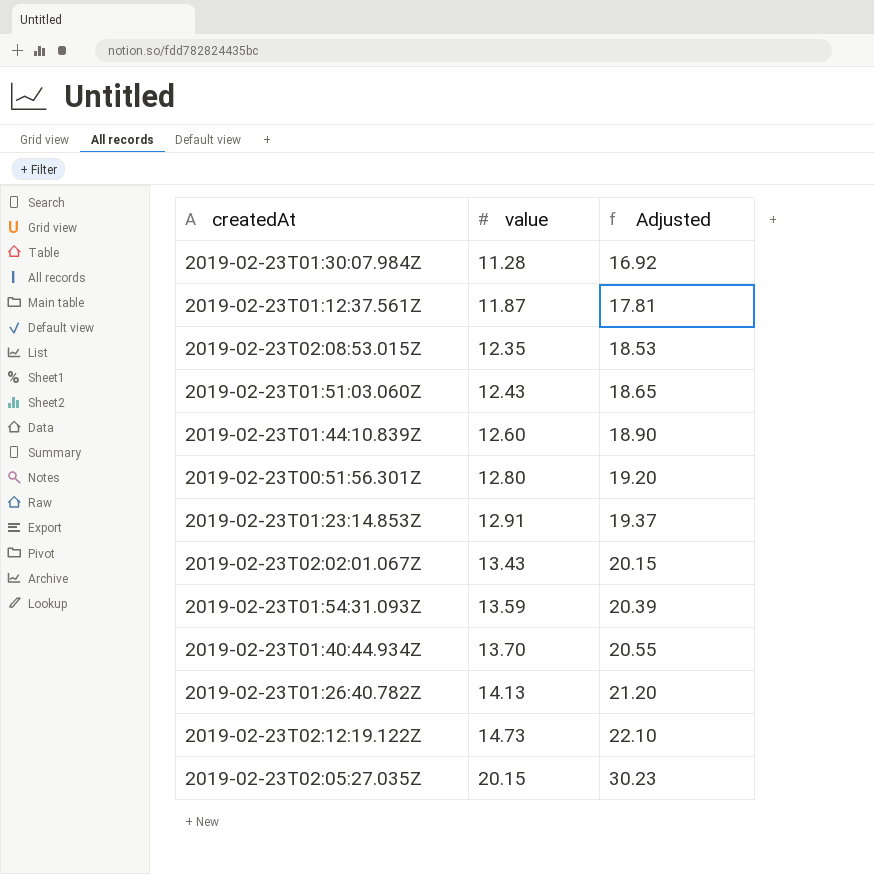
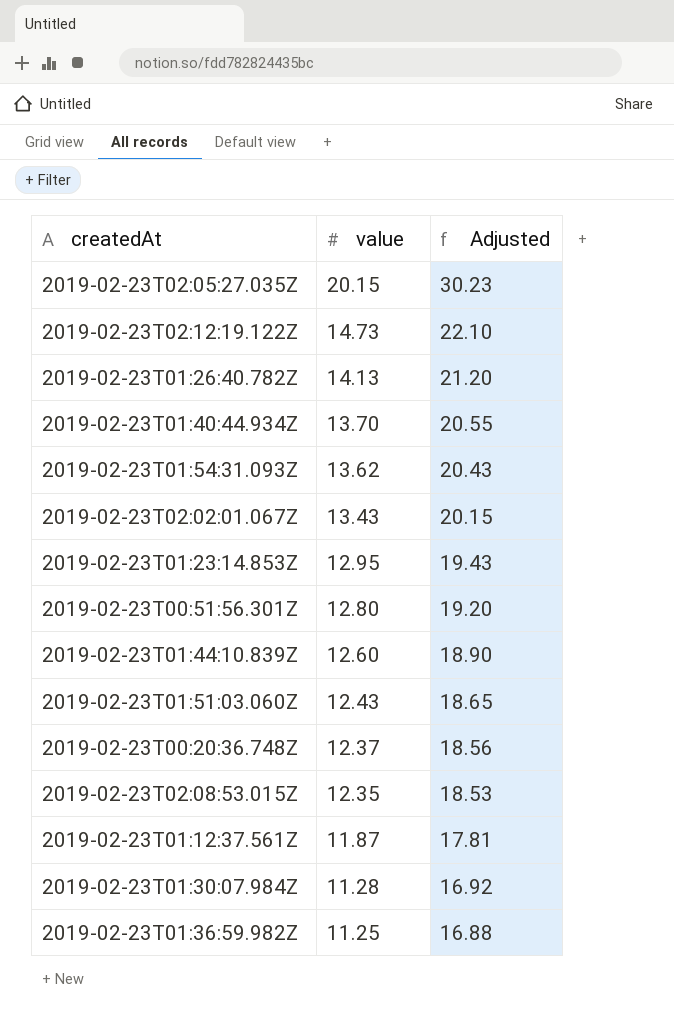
row order: value ascending -> value descending
2019-02-23T01:54:31.093Z | value: 13.59 -> 13.62
2019-02-23T01:54:31.093Z | Adjusted: 20.39 -> 20.43
2019-02-23T01:23:14.853Z | value: 12.91 -> 12.95
2019-02-23T01:23:14.853Z | Adjusted: 19.37 -> 19.43
row 2019-02-23T00:20:36.748Z: none -> 12.37 | 18.56
row 2019-02-23T01:36:59.982Z: none -> 11.25 | 16.88

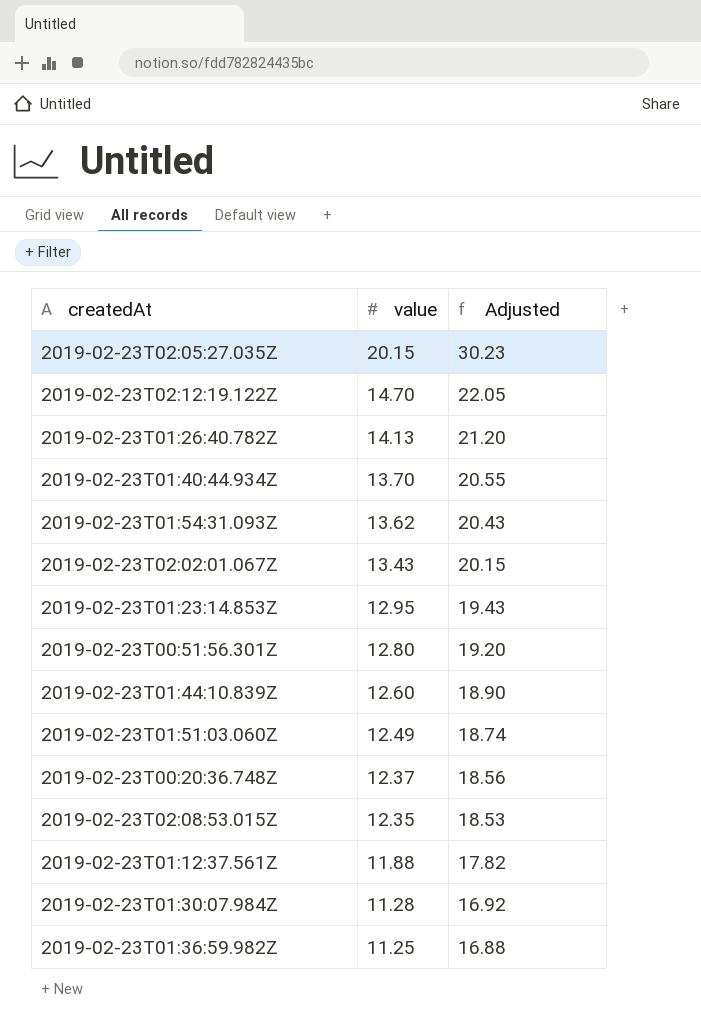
2019-02-23T02:12:19.122Z | value: 14.73 -> 14.70
2019-02-23T02:12:19.122Z | Adjusted: 22.10 -> 22.05
2019-02-23T01:51:03.060Z | value: 12.43 -> 12.49
2019-02-23T01:51:03.060Z | Adjusted: 18.65 -> 18.74
2019-02-23T01:12:37.561Z | value: 11.87 -> 11.88
2019-02-23T01:12:37.561Z | Adjusted: 17.81 -> 17.82

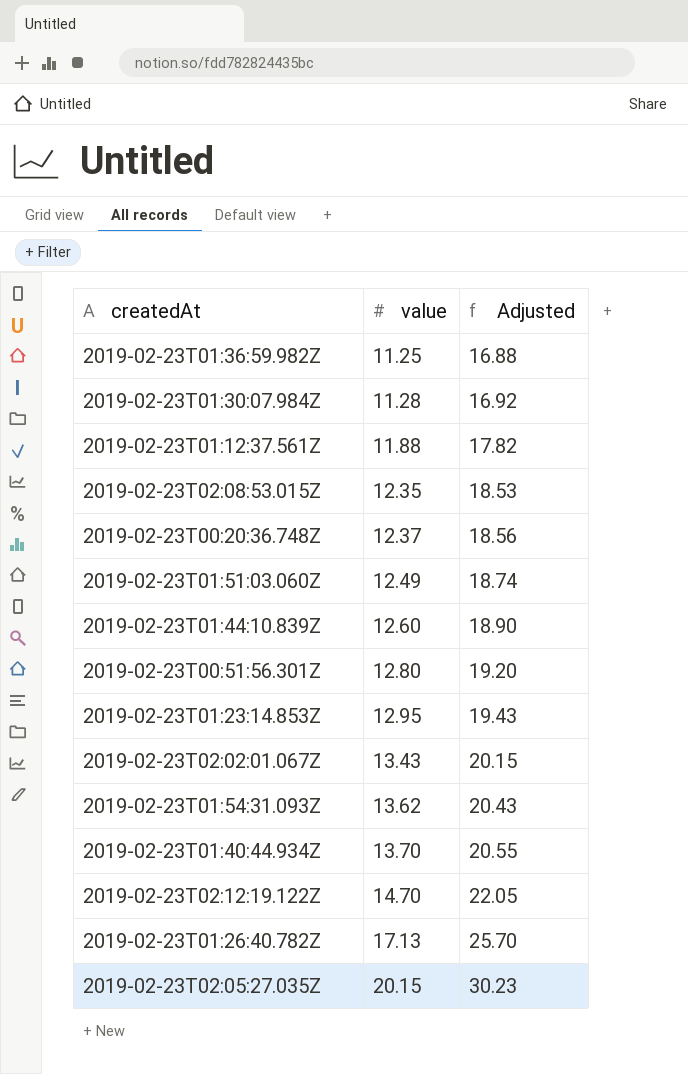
row order: value descending -> value ascending
2019-02-23T01:26:40.782Z | value: 14.13 -> 17.13
2019-02-23T01:26:40.782Z | Adjusted: 21.20 -> 25.70

